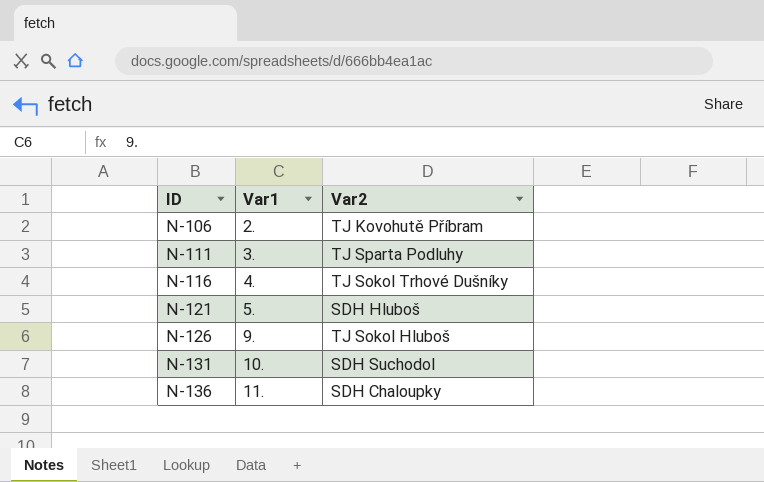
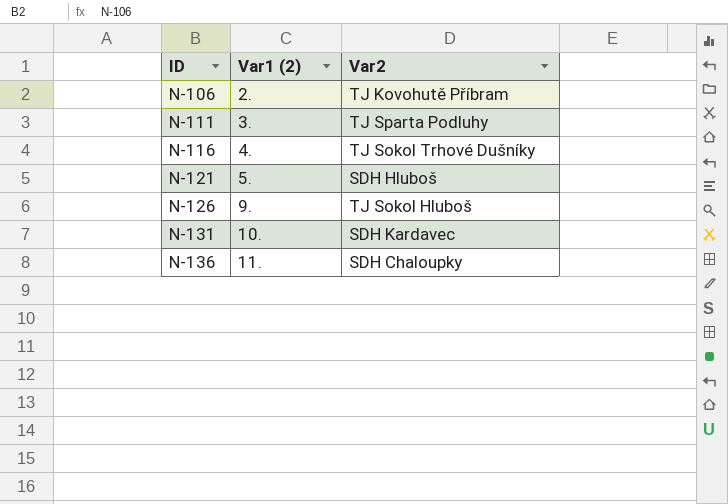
column name: Var1 -> Var1 (2)
N-131 | Var2: SDH Suchodol -> SDH Kardavec

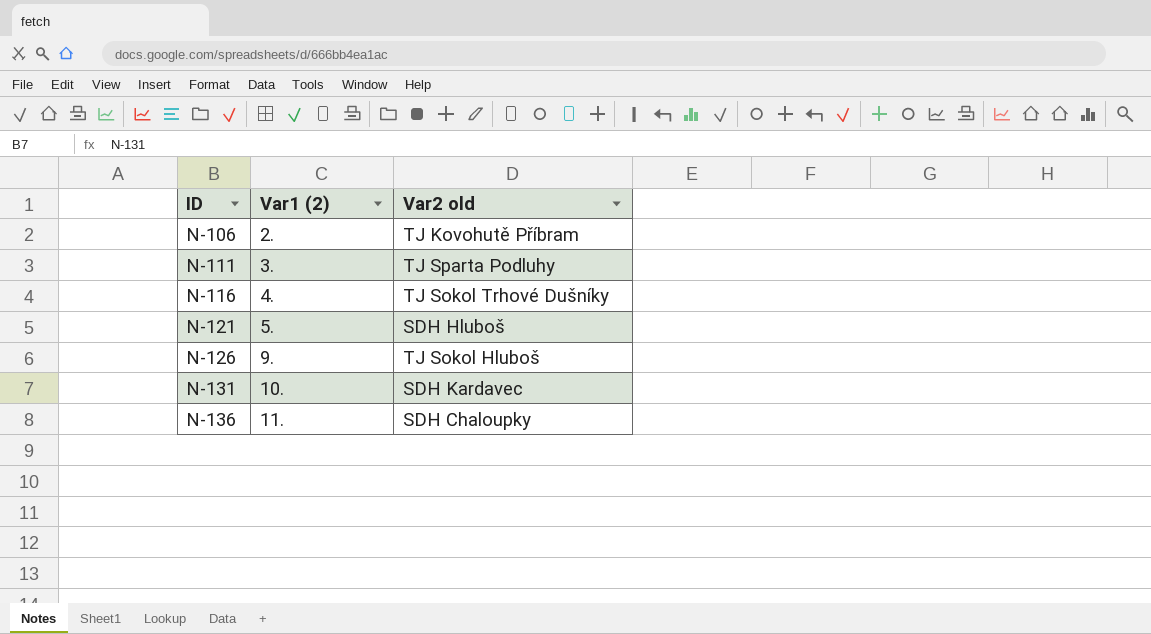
column name: Var2 -> Var2 old

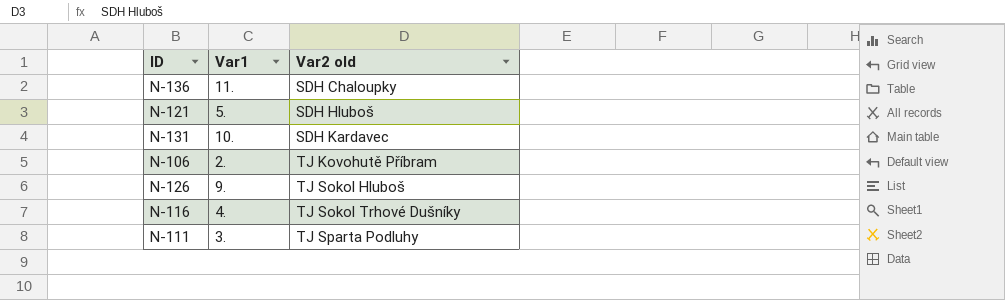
row order: ID ascending -> Var2 old ascending
column name: Var1 (2) -> Var1

